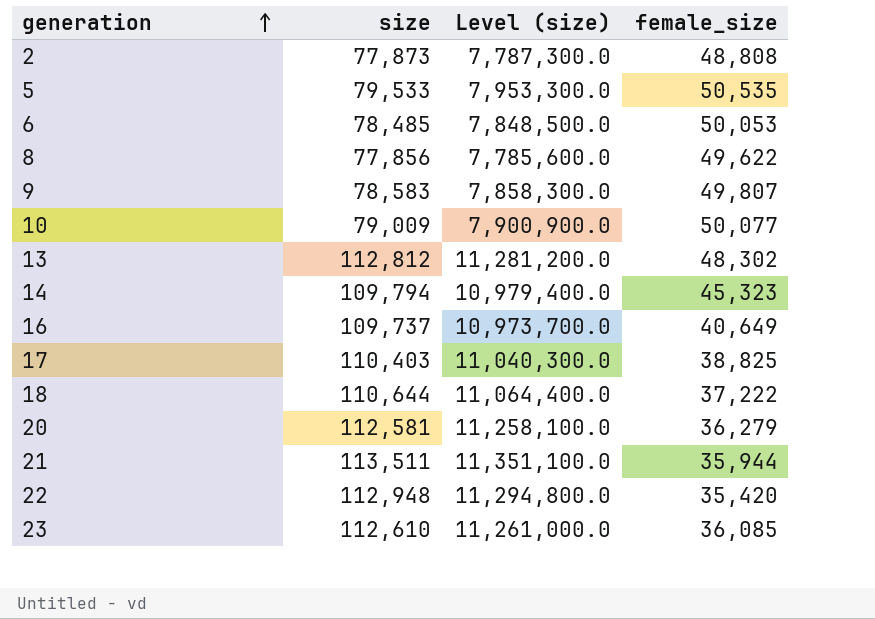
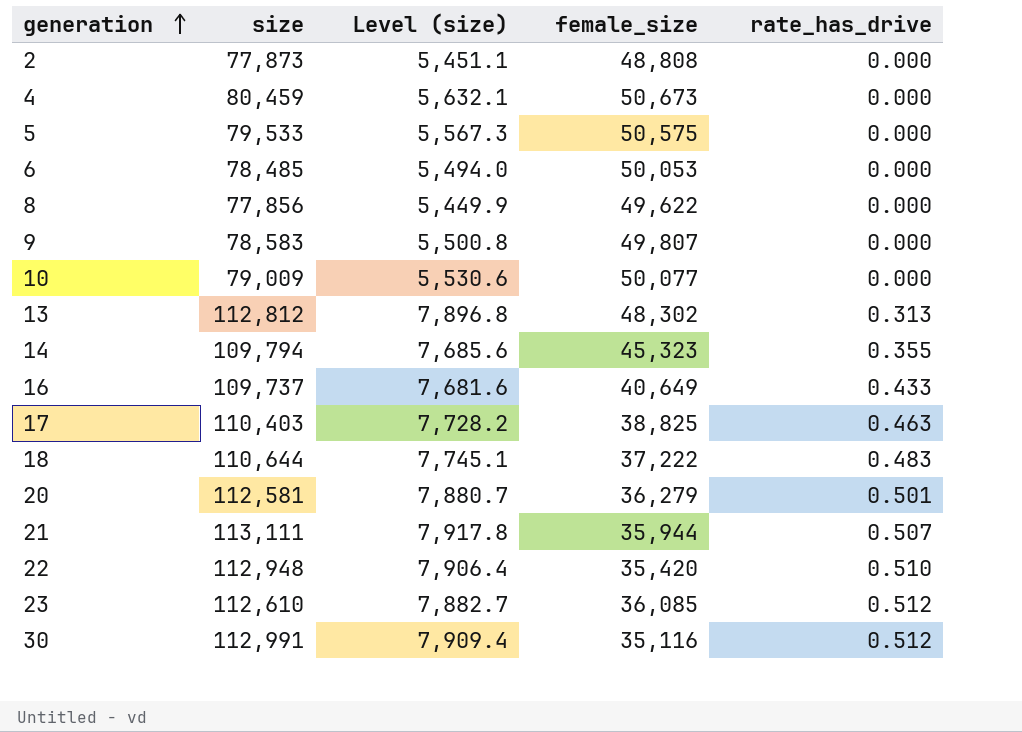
column Level (size) | formula: [size] * 100 -> [size] * 0.07
column rate_has_drive | position: none -> 5
row 4: none -> 80,459 | 5,632.1 | 50,673 | 0.000
5 | female_size: 50,535 -> 50,575
21 | size: 113,511 -> 113,111
row 30: none -> 112,991 | 7,909.4 | 35,116 | 0.512

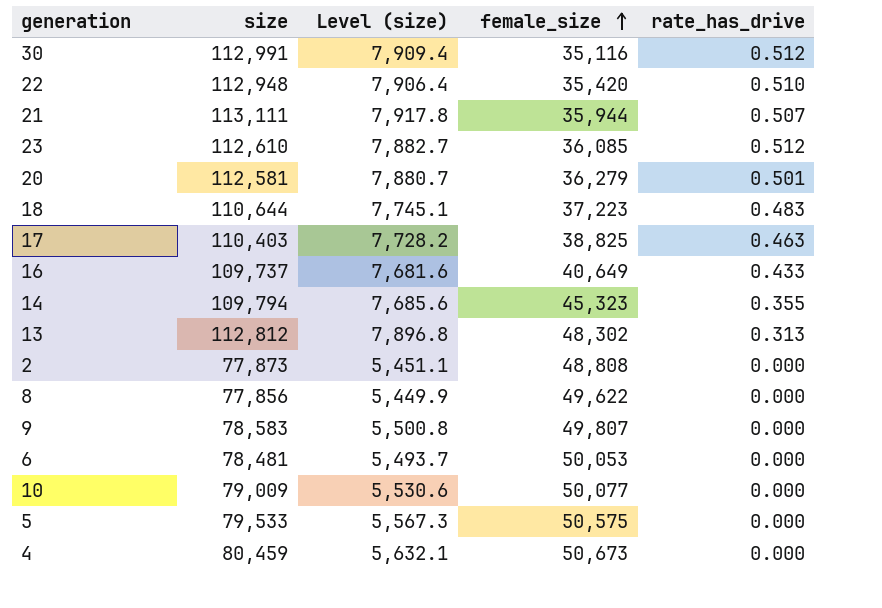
row order: generation ascending -> female_size ascending
18 | female_size: 37,222 -> 37,223
6 | size: 78,485 -> 78,481
6 | Level (size): 5,494.0 -> 5,493.7

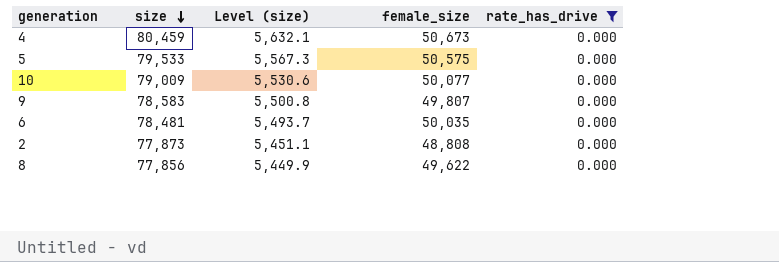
filter: none -> rate_has_drive = 0.000
row order: female_size ascending -> size descending
6 | female_size: 50,053 -> 50,035

